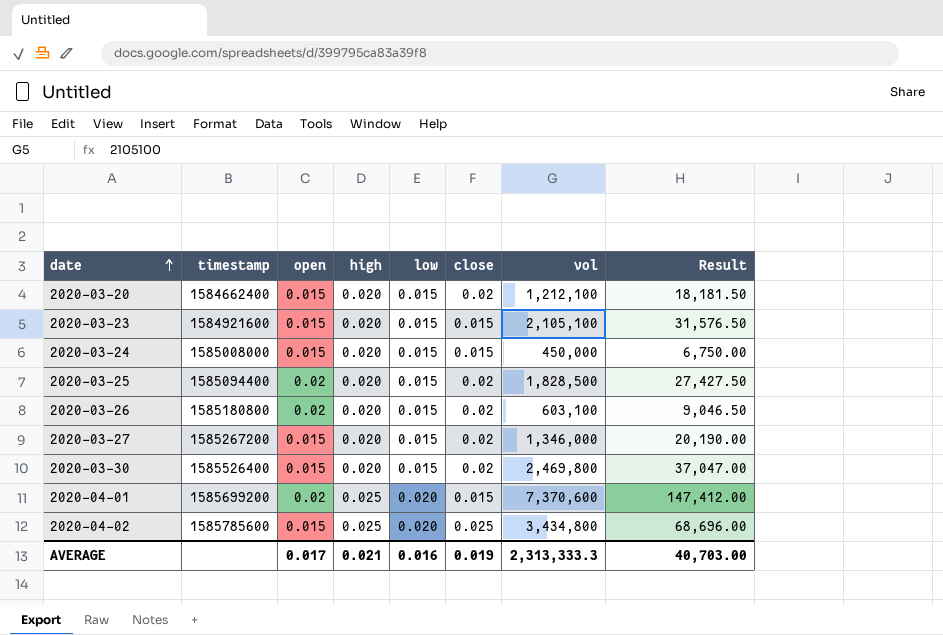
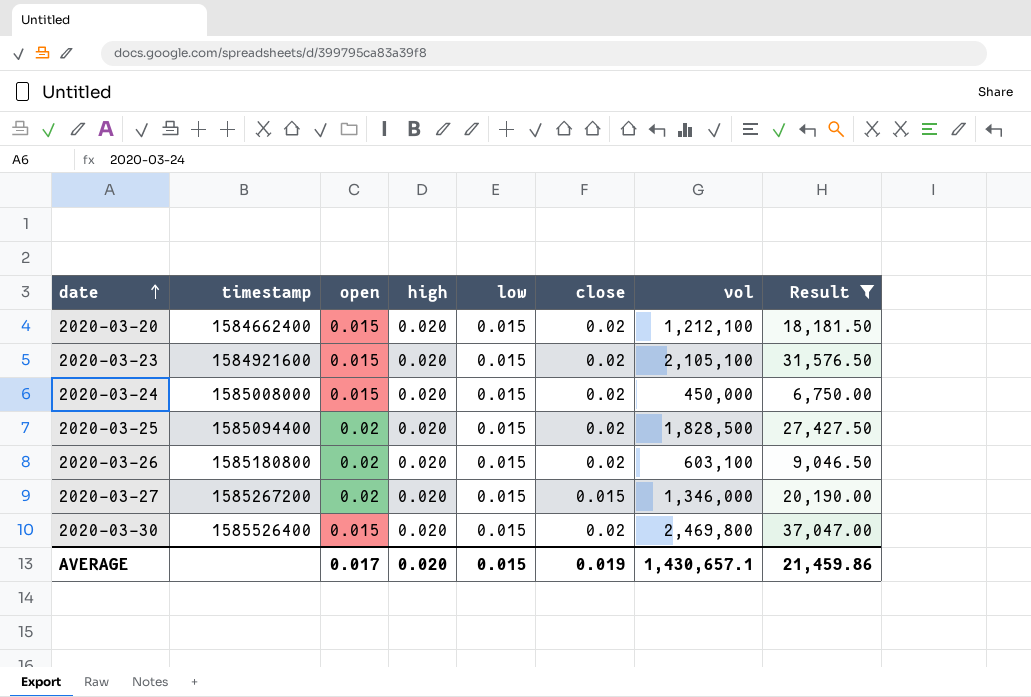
filter: none -> Result <= 37,047.00
2020-03-23 | close: 0.015 -> 0.02
2020-03-24 | close: 0.015 -> 0.02
2020-03-27 | open: 0.015 -> 0.02
2020-03-27 | close: 0.02 -> 0.015
AVERAGE | high: 0.021 -> 0.020
AVERAGE | low: 0.016 -> 0.015
AVERAGE | vol: 2,313,333.3 -> 1,430,657.1
AVERAGE | Result: 40,703.00 -> 21,459.86

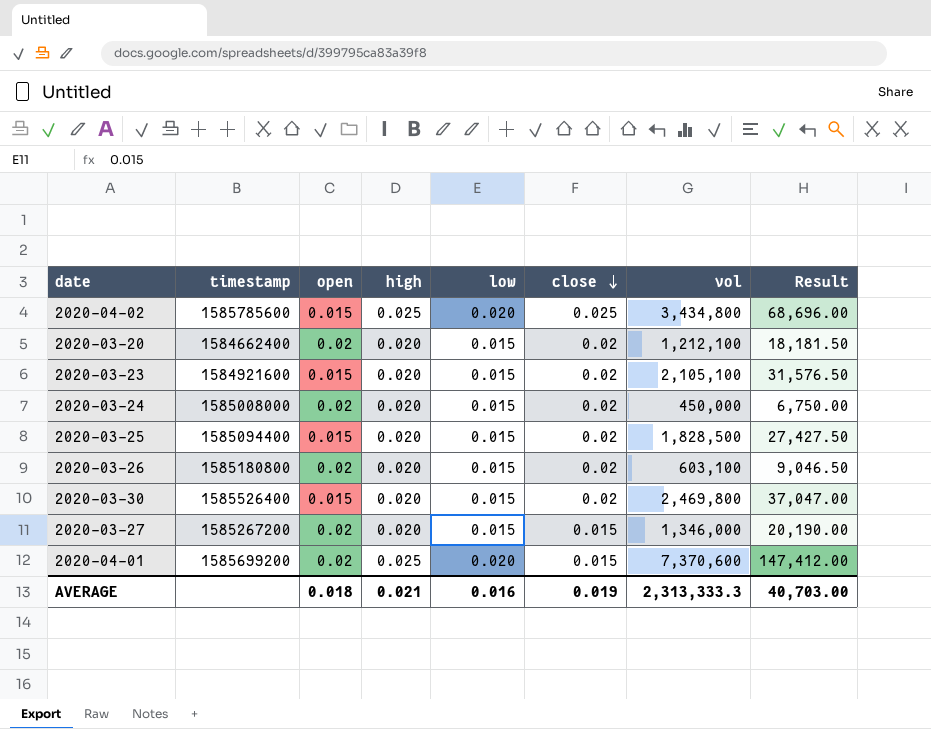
filter: Result <= 37,047.00 -> none
row order: date ascending -> close descending
2020-03-20 | open: 0.015 -> 0.02
2020-03-24 | open: 0.015 -> 0.02
2020-03-25 | open: 0.02 -> 0.015
AVERAGE | open: 0.017 -> 0.018
AVERAGE | high: 0.020 -> 0.021
AVERAGE | low: 0.015 -> 0.016
AVERAGE | vol: 1,430,657.1 -> 2,313,333.3
AVERAGE | Result: 21,459.86 -> 40,703.00

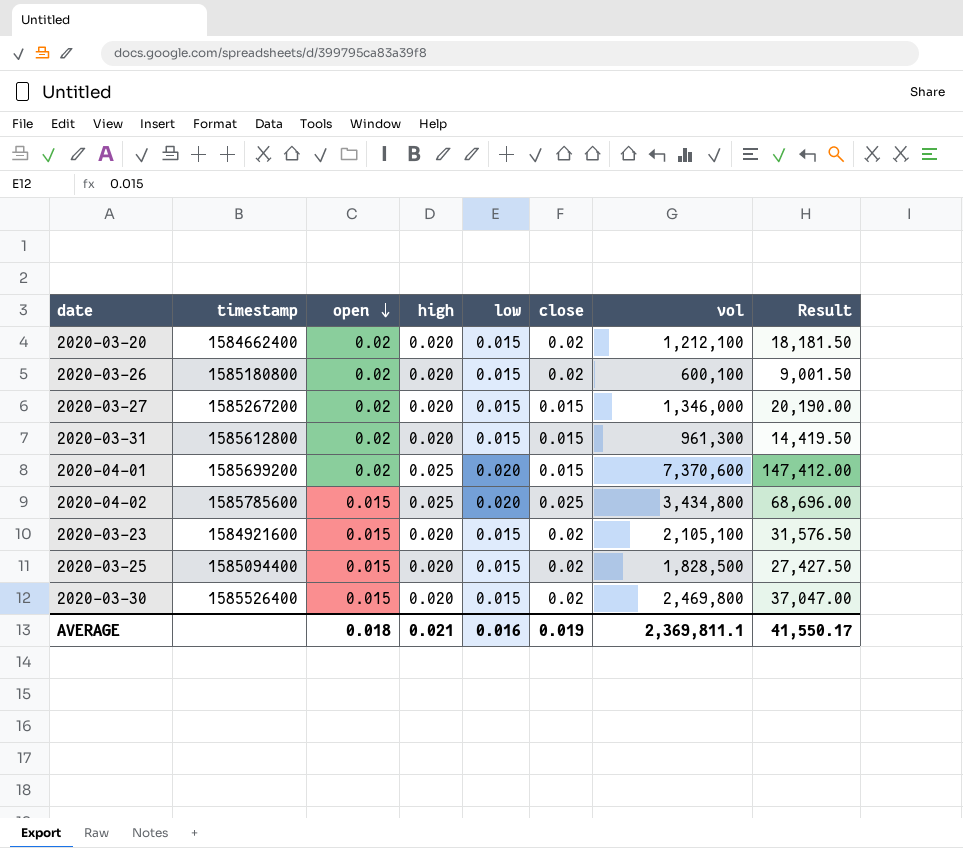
row order: close descending -> open descending
row 2020-03-24: 1585008000 | 0.02 | 0.020 | 0.015 | 0.02 | 450,000 | 6,750.00 -> none
2020-03-26 | vol: 603,100 -> 600,100
2020-03-26 | Result: 9,046.50 -> 9,001.50
row 2020-03-31: none -> 1585612800 | 0.02 | 0.020 | 0.015 | 0.015 | 961,300 | 14,419.50
AVERAGE | vol: 2,313,333.3 -> 2,369,811.1
AVERAGE | Result: 40,703.00 -> 41,550.17

